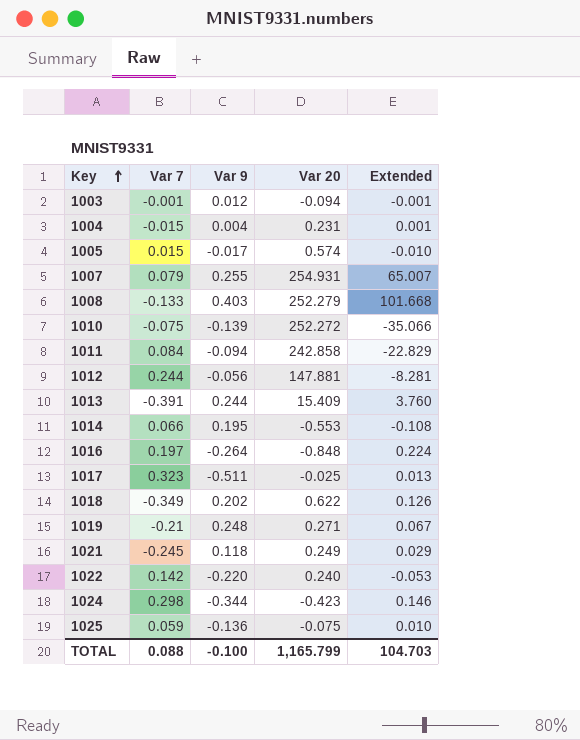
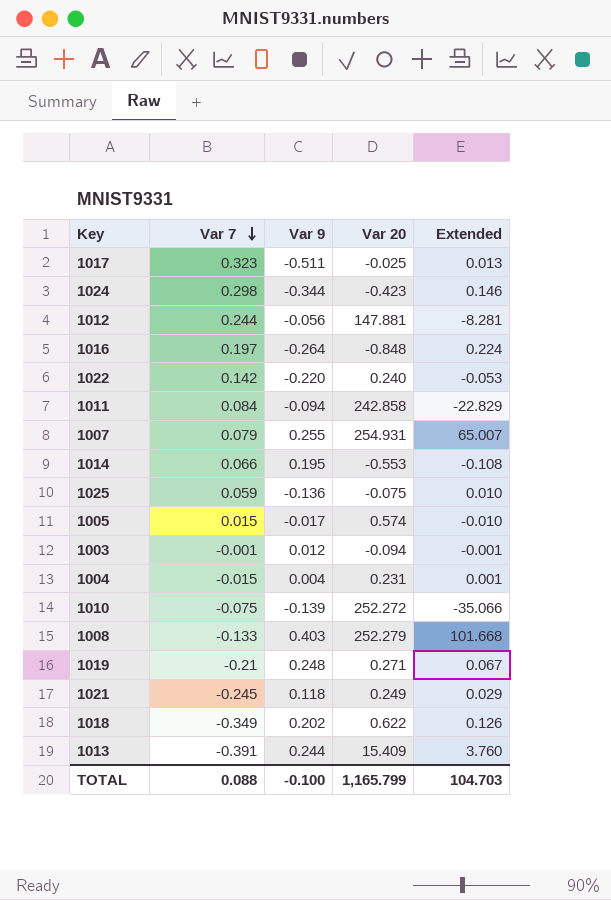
row order: Key ascending -> Var 7 descending

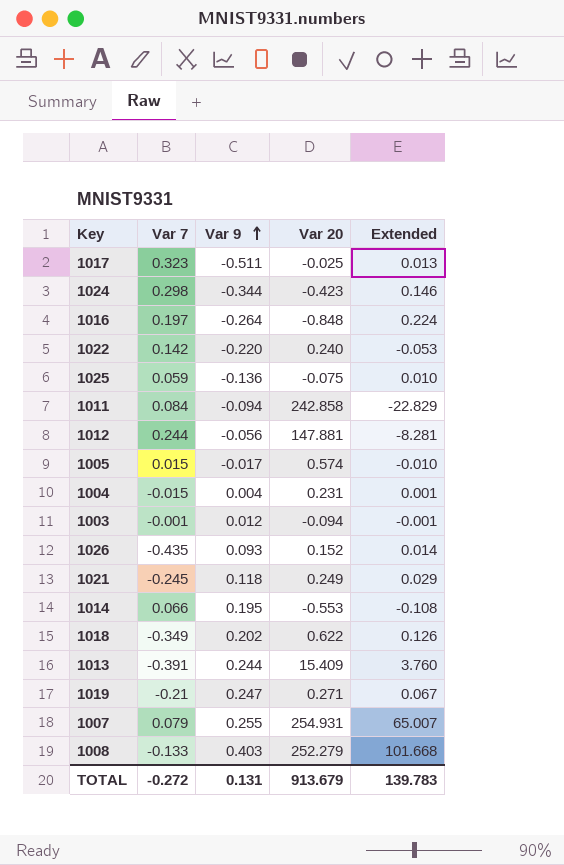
row order: Var 7 descending -> Var 9 ascending
row 1010: -0.075 | -0.139 | 252.272 | -35.066 -> none
row 1026: none -> -0.435 | 0.093 | 0.152 | 0.014
1019 | Var 9: 0.248 -> 0.247
TOTAL | Var 7: 0.088 -> -0.272
TOTAL | Var 9: -0.100 -> 0.131
TOTAL | Var 20: 1,165.799 -> 913.679
TOTAL | Extended: 104.703 -> 139.783

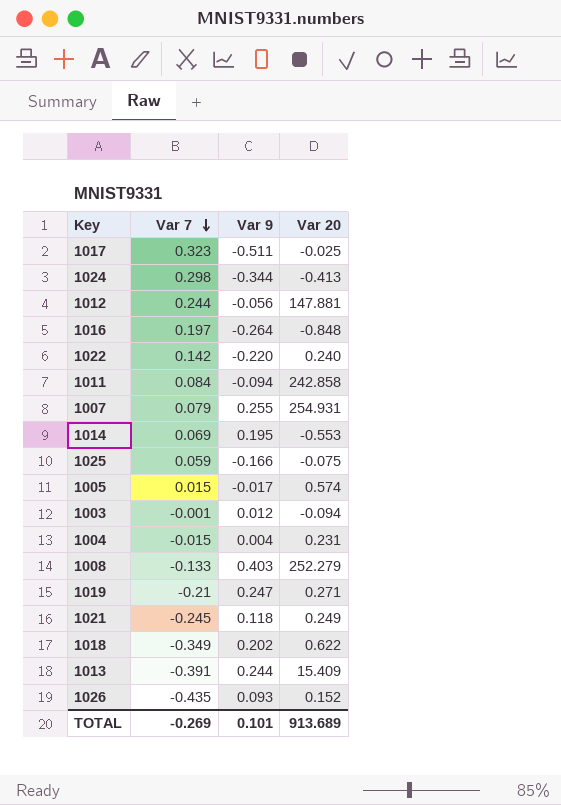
row order: Var 9 ascending -> Var 7 descending
column Extended | formula: [Var 9] * [Var 20] -> none
1024 | Var 20: -0.423 -> -0.413
1014 | Var 7: 0.066 -> 0.069
1025 | Var 9: -0.136 -> -0.166
TOTAL | Var 7: -0.272 -> -0.269
TOTAL | Var 9: 0.131 -> 0.101
TOTAL | Var 20: 913.679 -> 913.689

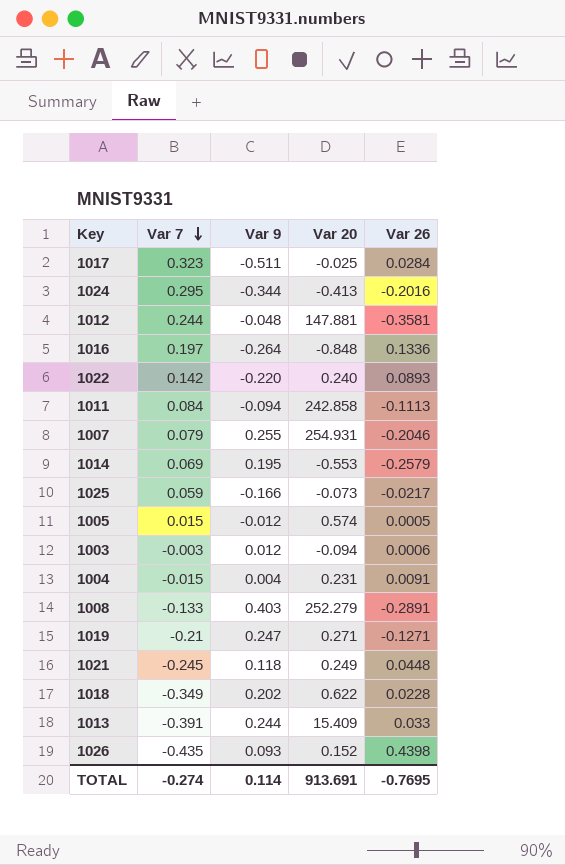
column Var 26 | position: none -> 5
1024 | Var 7: 0.298 -> 0.295
1012 | Var 9: -0.056 -> -0.048
1025 | Var 20: -0.075 -> -0.073
1005 | Var 9: -0.017 -> -0.012
1003 | Var 7: -0.001 -> -0.003
TOTAL | Var 7: -0.269 -> -0.274
TOTAL | Var 9: 0.101 -> 0.114
TOTAL | Var 20: 913.689 -> 913.691

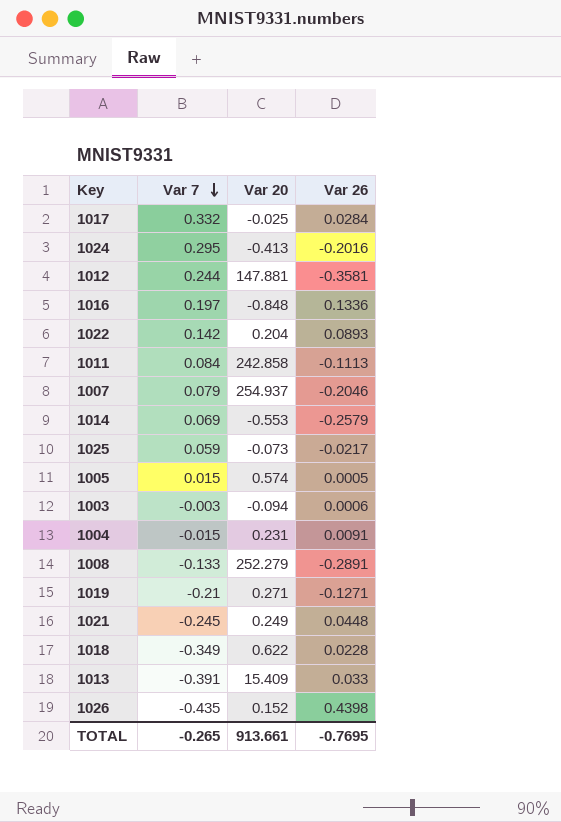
column Var 9 | position: 3 -> none
1017 | Var 7: 0.323 -> 0.332
1022 | Var 20: 0.240 -> 0.204
1007 | Var 20: 254.931 -> 254.937
TOTAL | Var 7: -0.274 -> -0.265
TOTAL | Var 20: 913.691 -> 913.661

